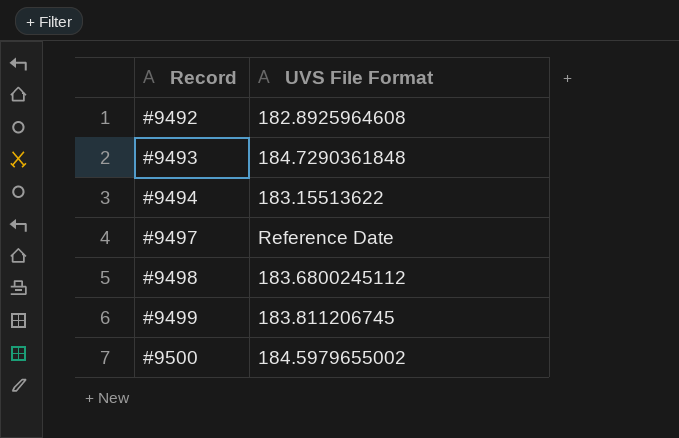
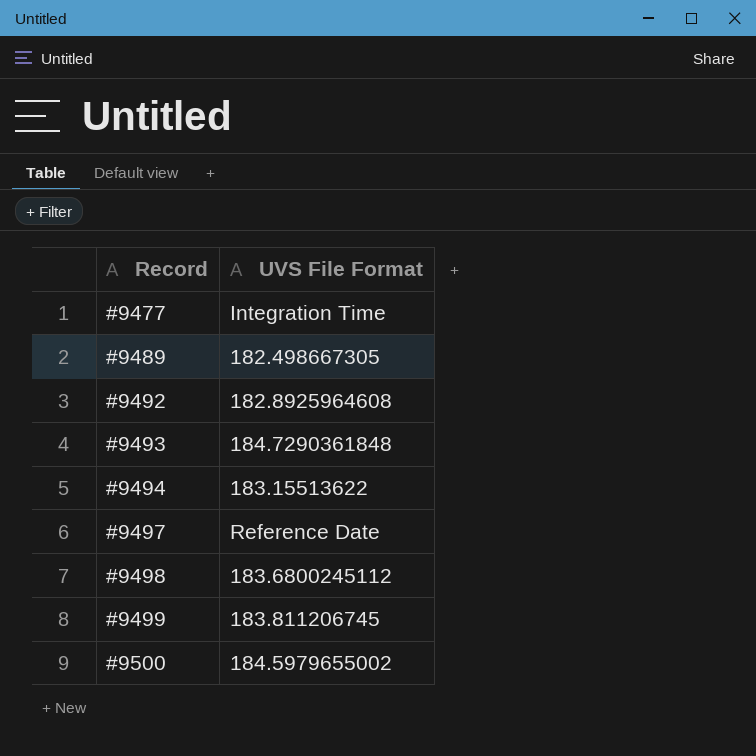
row #9477: none -> Integration Time
row #9489: none -> 182.498667305

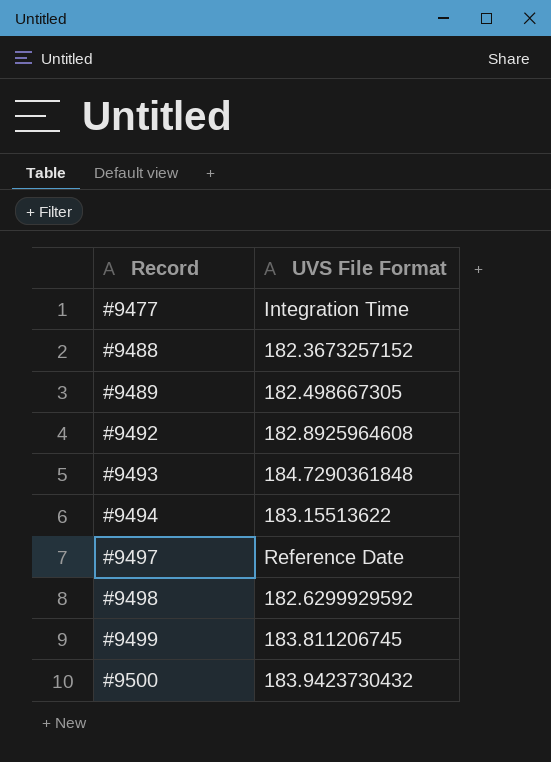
row #9488: none -> 182.3673257152
#9498 | UVS File Format: 183.6800245112 -> 182.6299929592
#9500 | UVS File Format: 184.5979655002 -> 183.9423730432

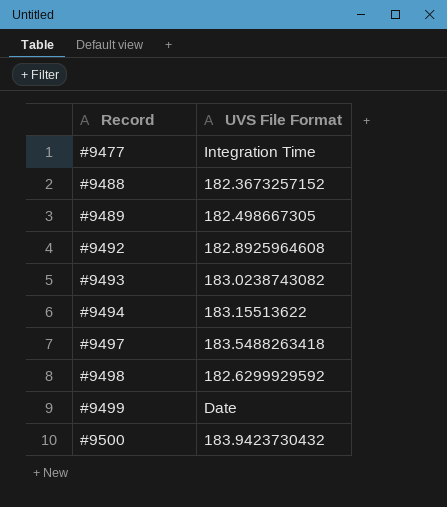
#9493 | UVS File Format: 184.7290361848 -> 183.0238743082
#9497 | UVS File Format: Reference Date -> 183.5488263418
#9499 | UVS File Format: 183.811206745 -> Date

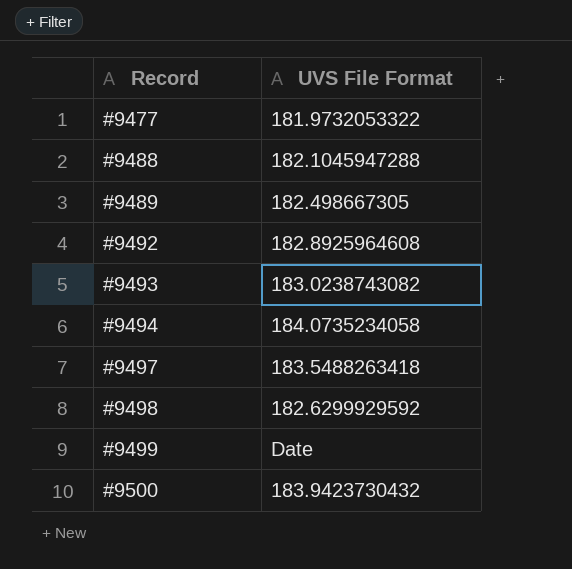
#9477 | UVS File Format: Integration Time -> 181.9732053322
#9488 | UVS File Format: 182.3673257152 -> 182.1045947288
#9494 | UVS File Format: 183.15513622 -> 184.0735234058

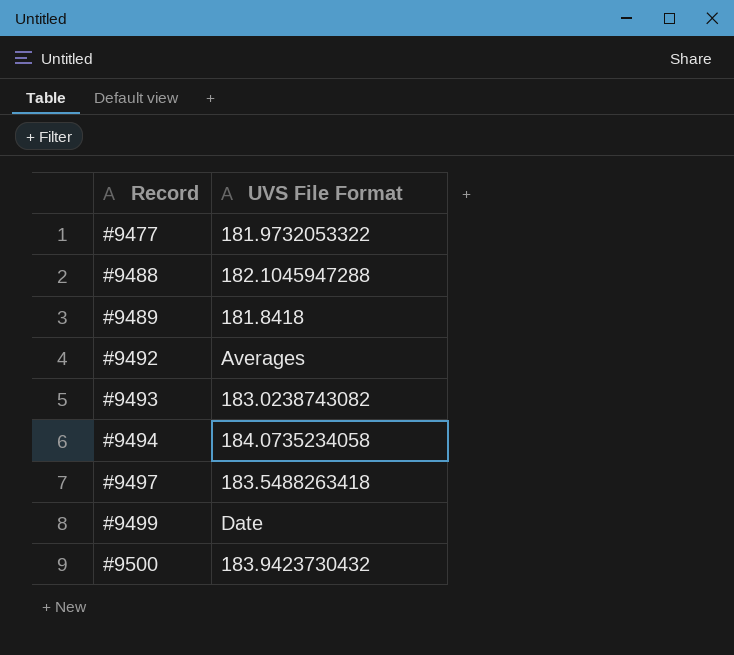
row #9498: 182.6299929592 -> none
#9489 | UVS File Format: 182.498667305 -> 181.8418
#9492 | UVS File Format: 182.8925964608 -> Averages

